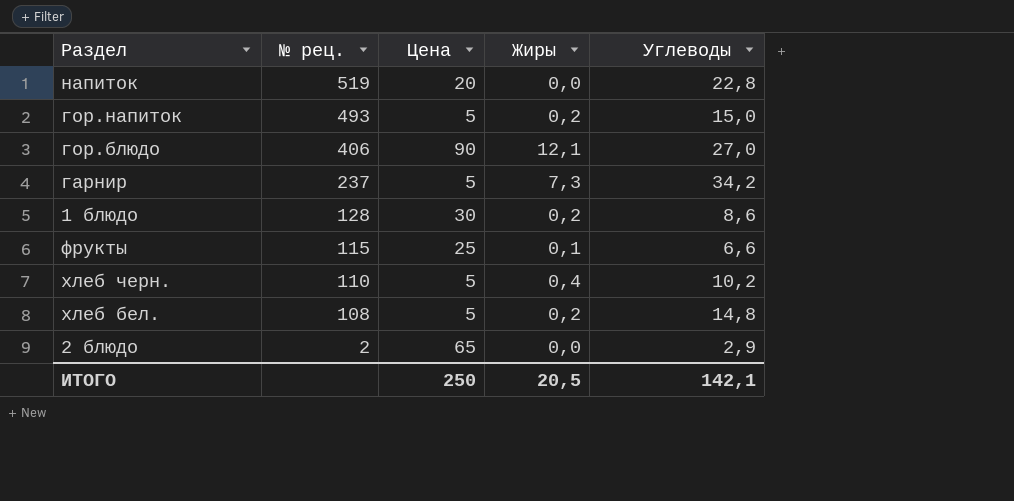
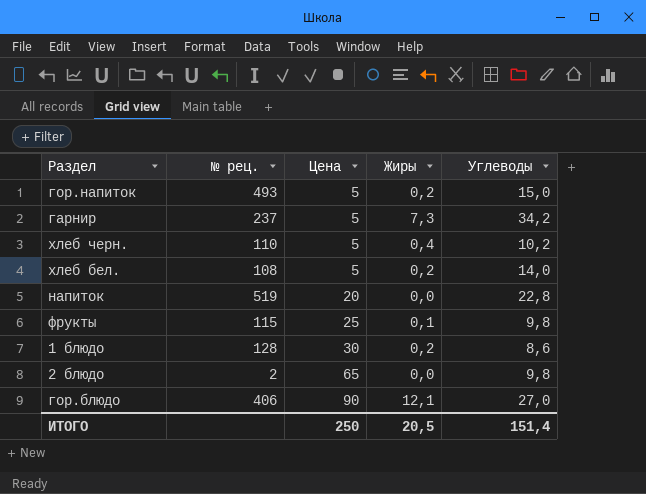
row order: № рец. descending -> Цена ascending
хлеб бел. | Углеводы: 14,8 -> 14,0
фрукты | Углеводы: 6,6 -> 9,8
2 блюдо | Углеводы: 2,9 -> 9,8
ИТОГО | Углеводы: 142,1 -> 151,4

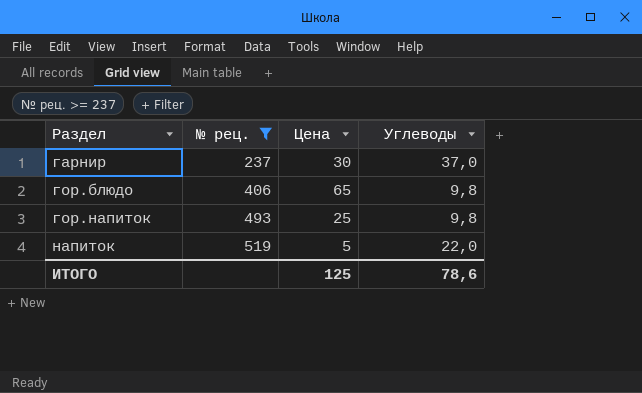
filter: none -> № рец. >= 237
row order: Цена ascending -> Раздел ascending
column Жиры | position: 4 -> none
гарнир | Цена: 5 -> 30
гарнир | Углеводы: 34,2 -> 37,0
гор.блюдо | Цена: 90 -> 65
гор.блюдо | Углеводы: 27,0 -> 9,8
гор.напиток | Цена: 5 -> 25
гор.напиток | Углеводы: 15,0 -> 9,8
напиток | Цена: 20 -> 5
напиток | Углеводы: 22,8 -> 22,0
ИТОГО | Цена: 250 -> 125
ИТОГО | Углеводы: 151,4 -> 78,6

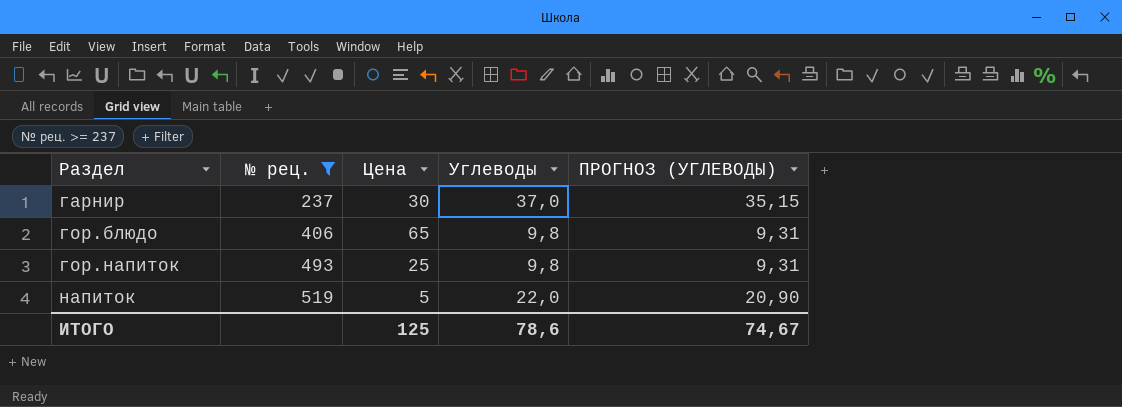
column ПРОГНОЗ (УГЛЕВОДЫ) | formula: none -> [Углеводы] * 0,95

